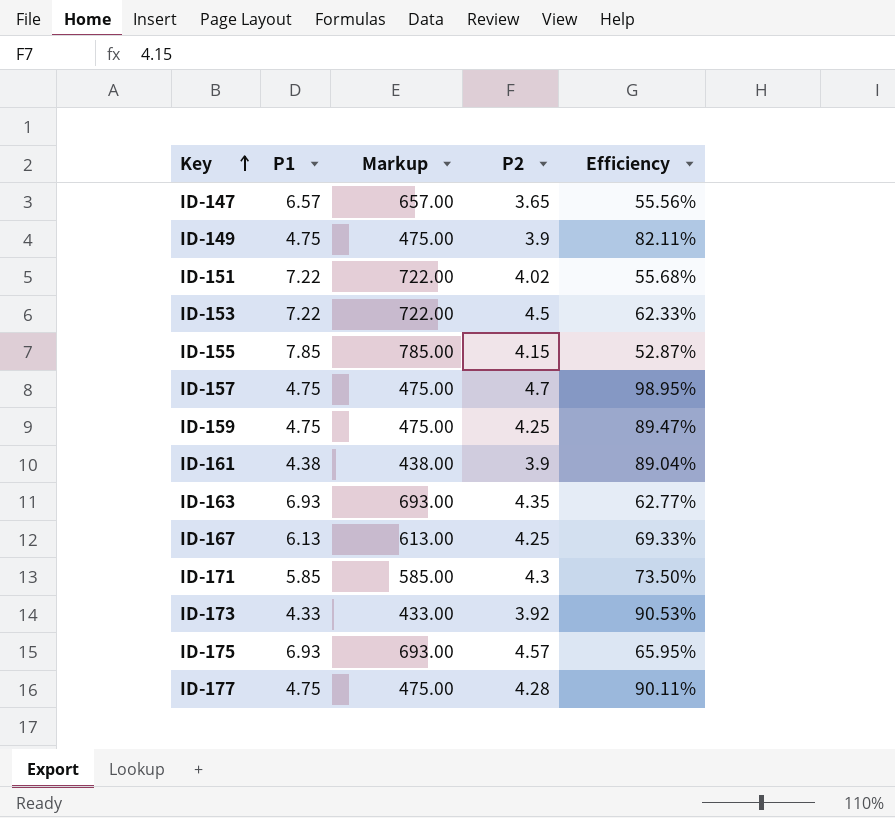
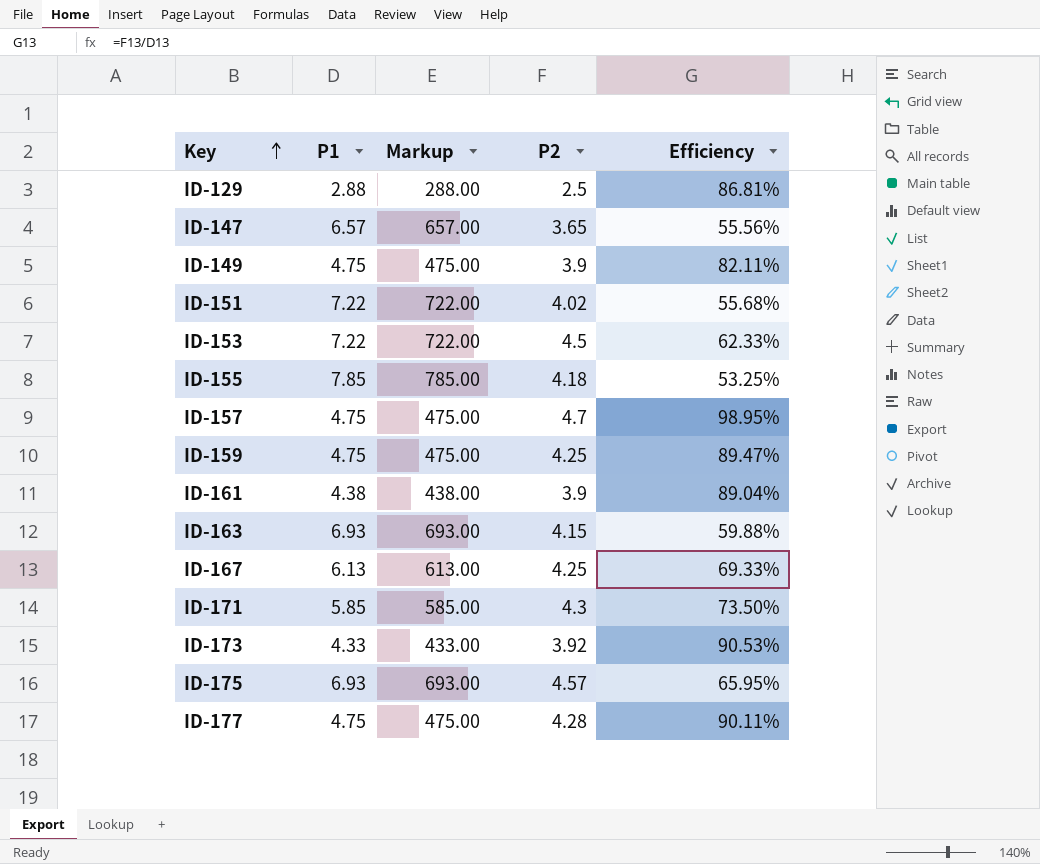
row ID-129: none -> 2.88 | 288.00 | 2.5 | 86.81%
ID-155 | P2: 4.15 -> 4.18
ID-155 | Efficiency: 52.87% -> 53.25%
ID-163 | P2: 4.35 -> 4.15
ID-163 | Efficiency: 62.77% -> 59.88%

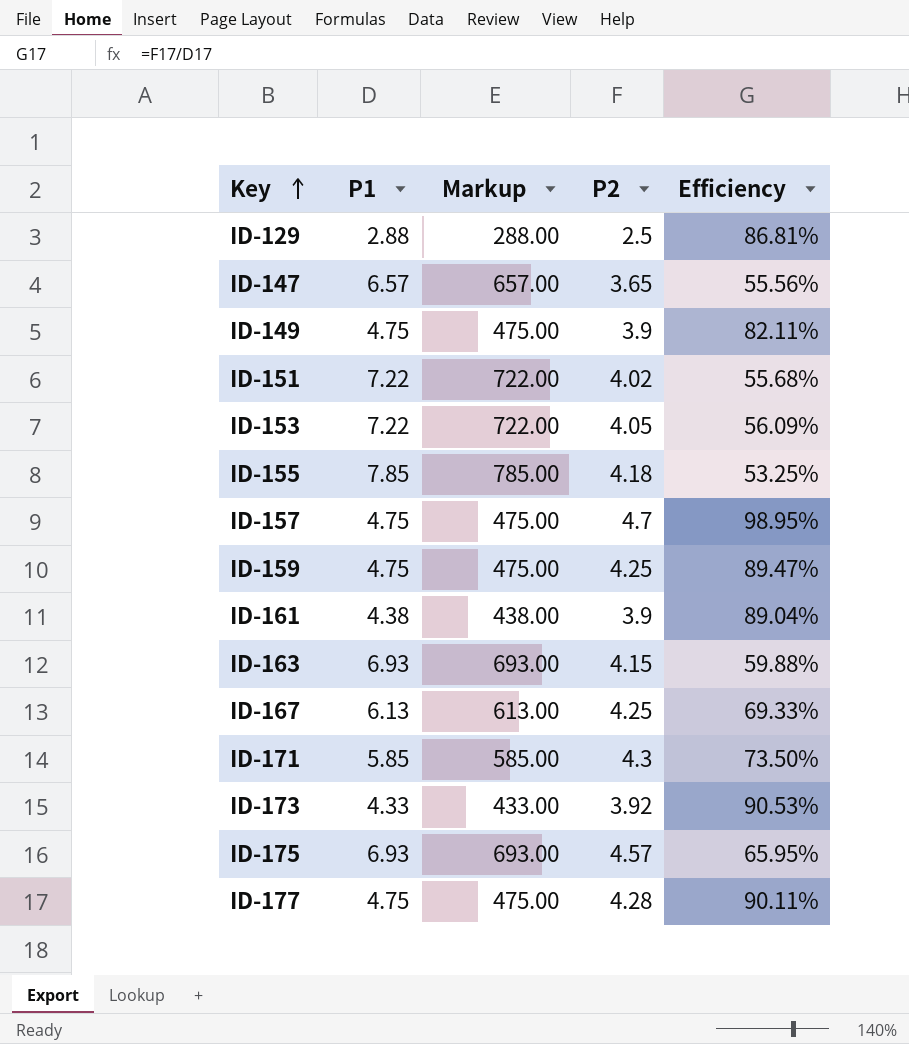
ID-153 | P2: 4.5 -> 4.05
ID-153 | Efficiency: 62.33% -> 56.09%

